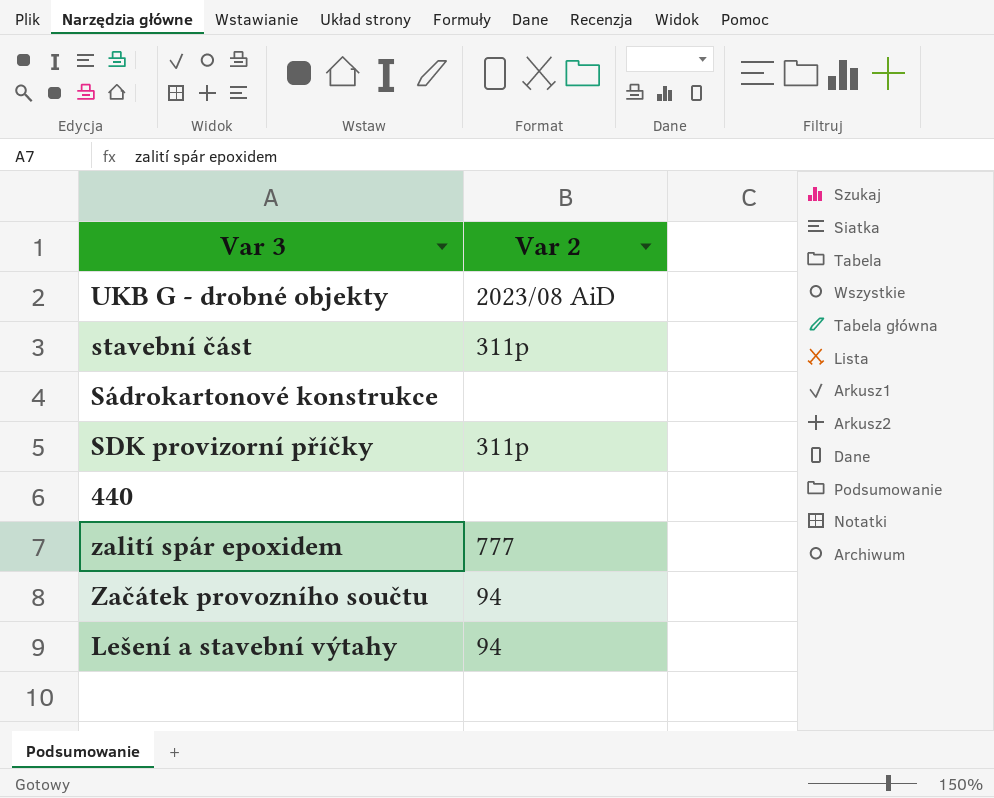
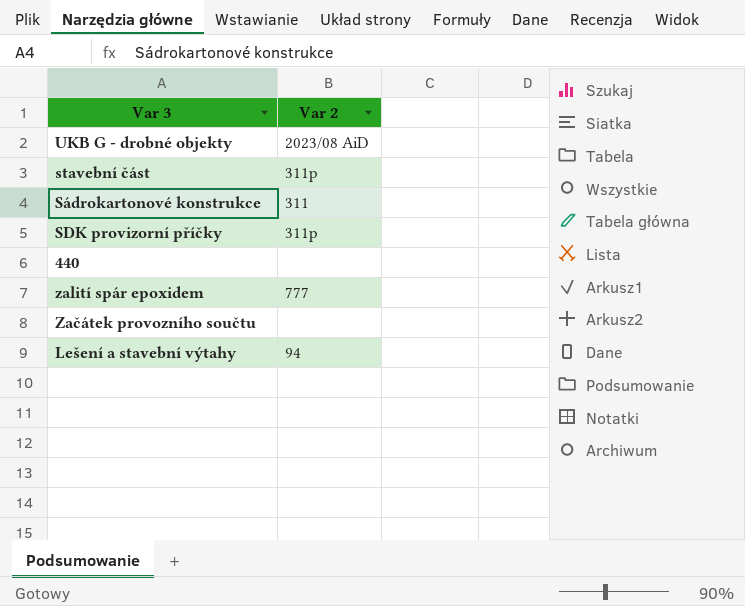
Sádrokartonové konstrukce | Var 2: none -> 311
Začátek provozního součtu | Var 2: 94 -> none

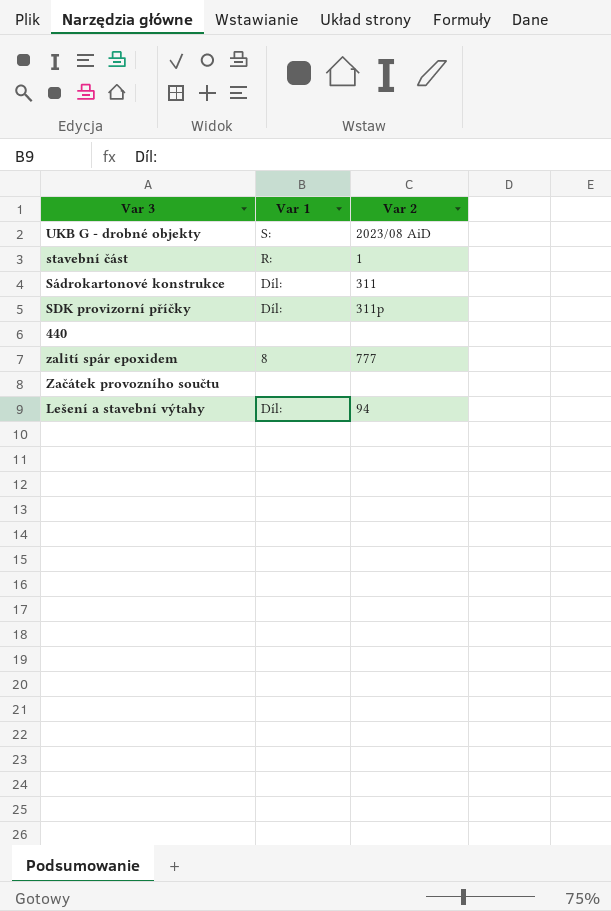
column Var 1 | position: none -> 2
stavební část | Var 2: 311p -> 1

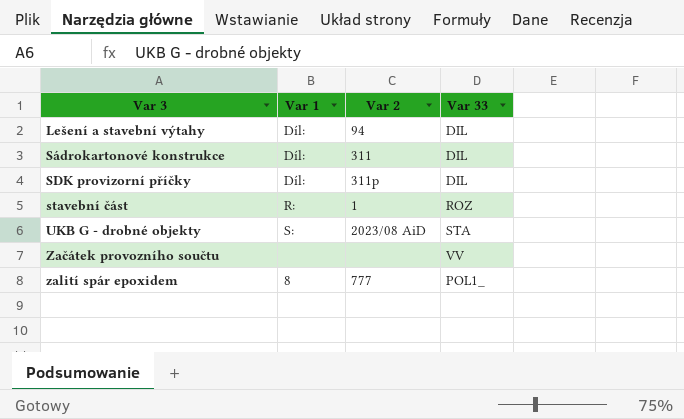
row order: none -> Var 3 ascending
column Var 33 | position: none -> 4
row 440: none | none -> none

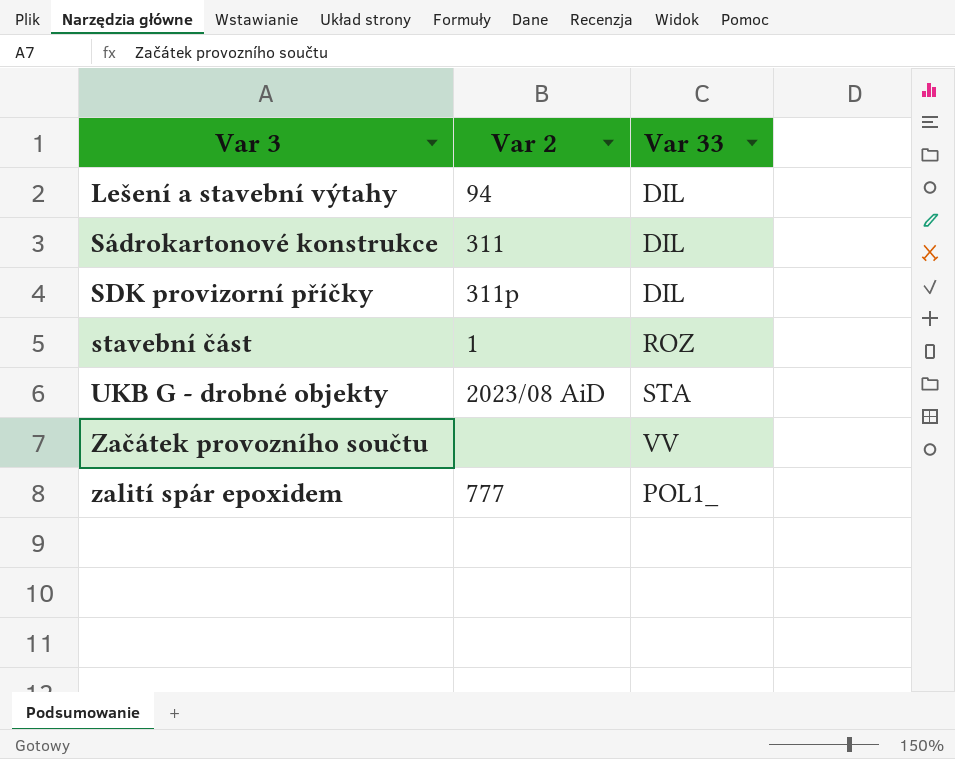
column Var 1 | position: 2 -> none

